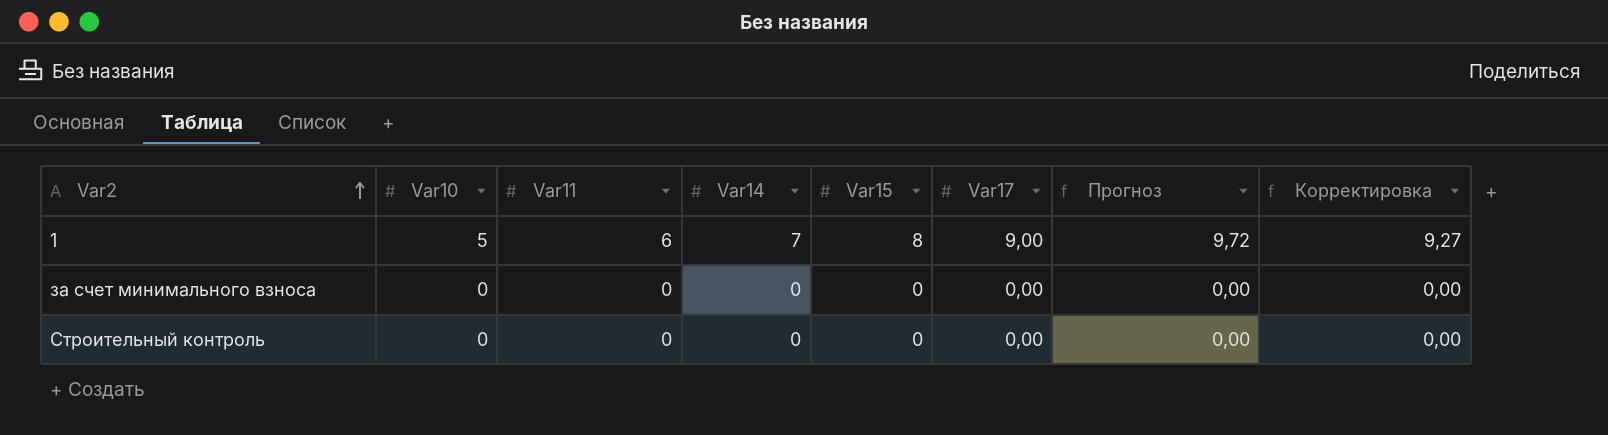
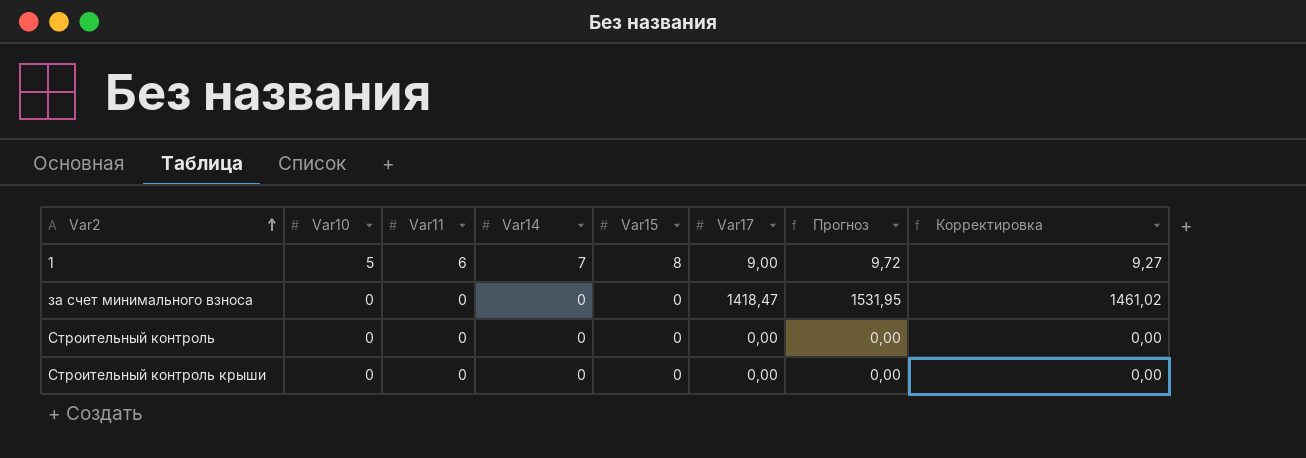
за счет минимального взноса | Var17: 0,00 -> 1418,47
за счет минимального взноса | Прогноз: 0,00 -> 1531,95
за счет минимального взноса | Корректировка: 0,00 -> 1461,02
row Строительный контроль крыши: none -> 0 | 0 | 0 | 0 | 0,00 | 0,00 | 0,00

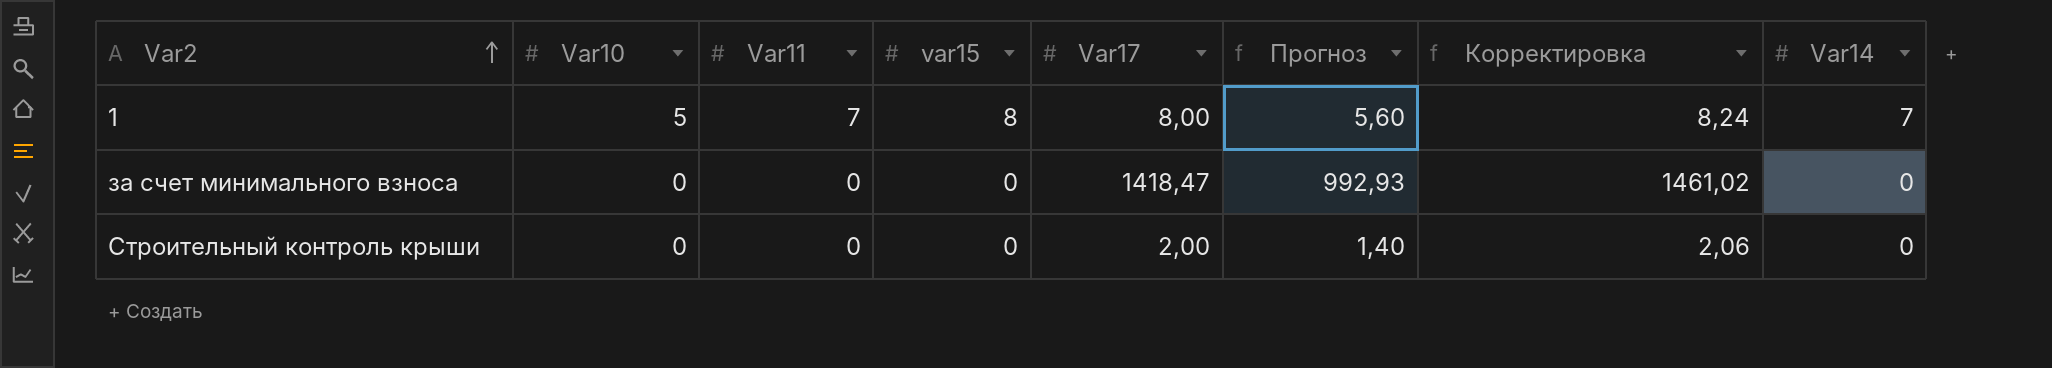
column name: Var15 -> var15
column Прогноз | formula: [Var17] * 1,08 -> [Var17] * 0,7
column Var14 | position: 4 -> 8
row Строительный контроль: 0 | 0 | 0 | 0 | 0,00 | 0,00 | 0,00 -> none
1 | Var11: 6 -> 7
1 | Var17: 9,00 -> 8,00
1 | Корректировка: 9,27 -> 8,24
Строительный контроль крыши | Var17: 0,00 -> 2,00
Строительный контроль крыши | Корректировка: 0,00 -> 2,06

